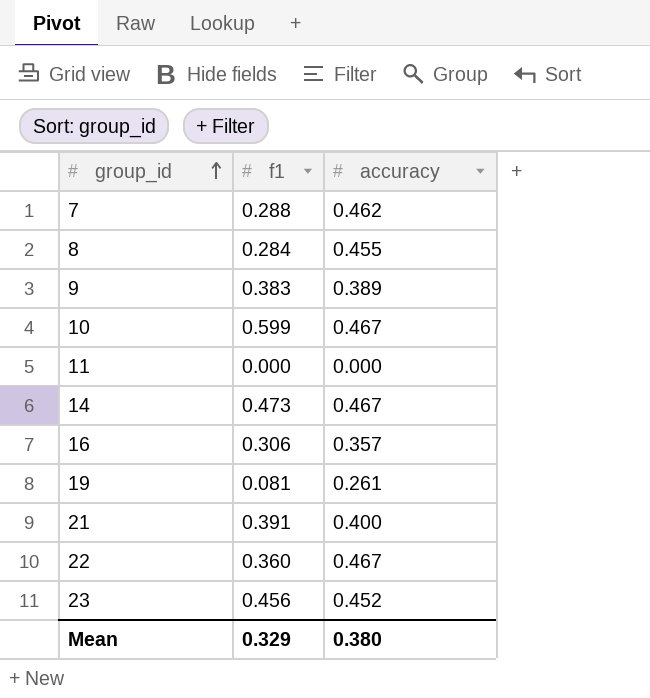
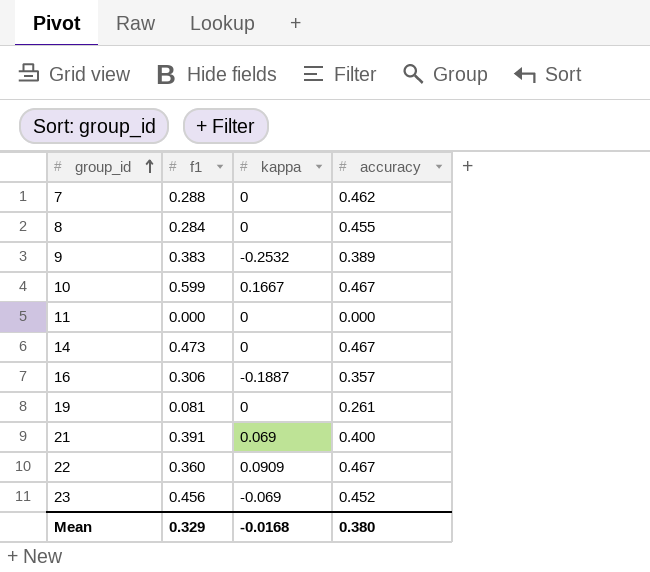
column kappa | position: none -> 3

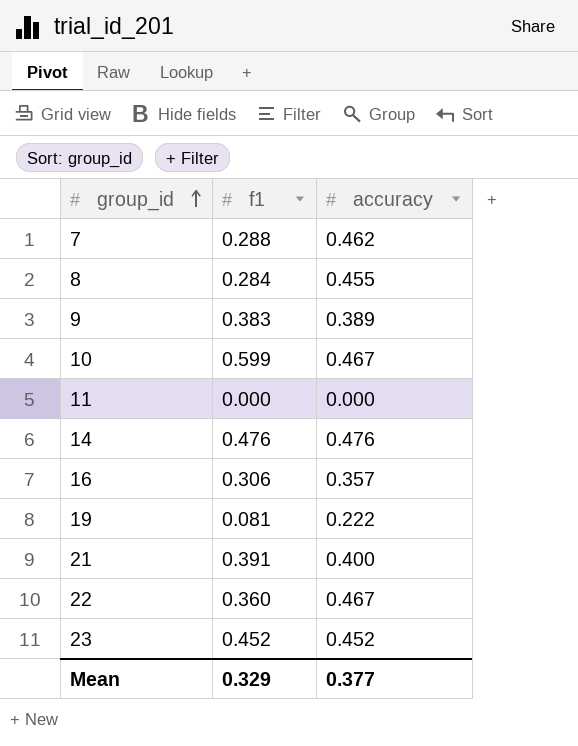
column kappa | position: 3 -> none
14 | f1: 0.473 -> 0.476
14 | accuracy: 0.467 -> 0.476
19 | accuracy: 0.261 -> 0.222
23 | f1: 0.456 -> 0.452
Mean | accuracy: 0.380 -> 0.377

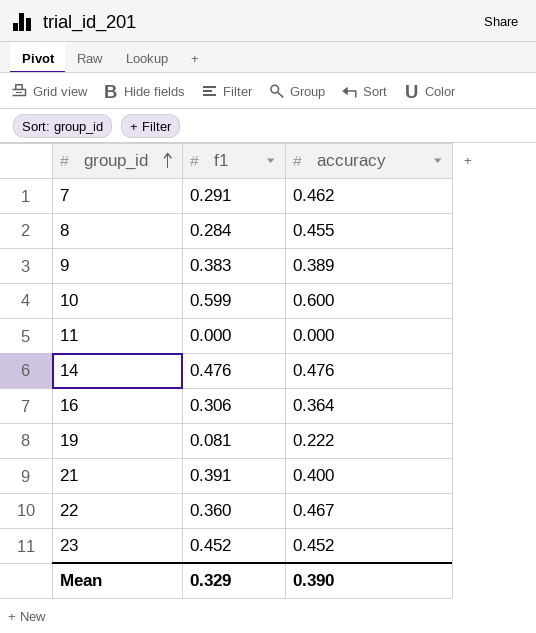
7 | f1: 0.288 -> 0.291
10 | accuracy: 0.467 -> 0.600
16 | accuracy: 0.357 -> 0.364
Mean | accuracy: 0.377 -> 0.390

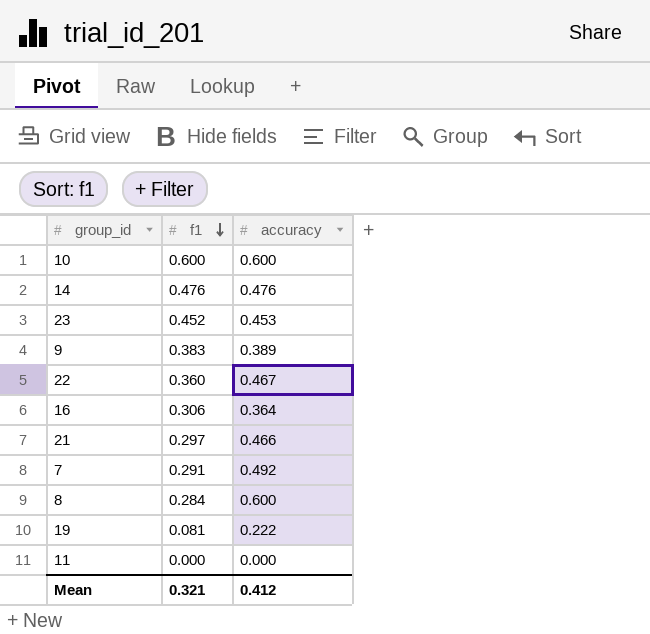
row order: group_id ascending -> f1 descending
10 | f1: 0.599 -> 0.600
23 | accuracy: 0.452 -> 0.453
21 | f1: 0.391 -> 0.297
21 | accuracy: 0.400 -> 0.466
7 | accuracy: 0.462 -> 0.492
8 | accuracy: 0.455 -> 0.600
Mean | f1: 0.329 -> 0.321
Mean | accuracy: 0.390 -> 0.412

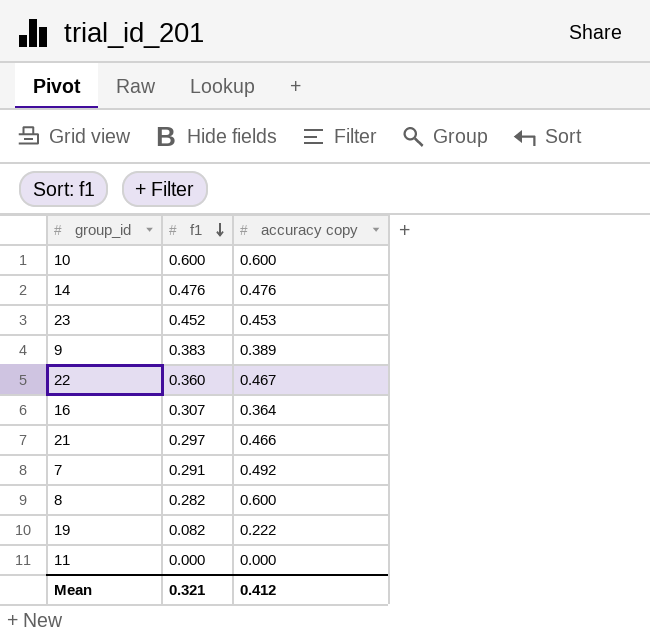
column name: accuracy -> accuracy copy
16 | f1: 0.306 -> 0.307
8 | f1: 0.284 -> 0.282
19 | f1: 0.081 -> 0.082

